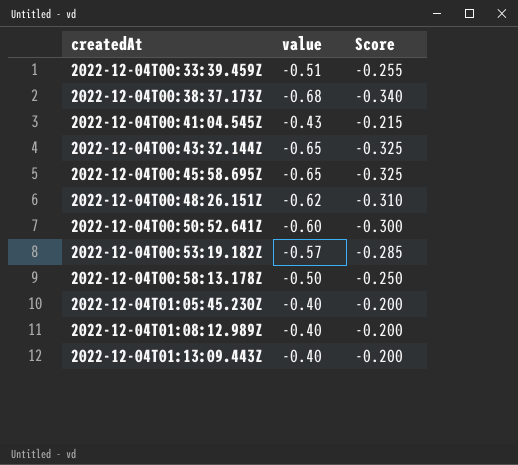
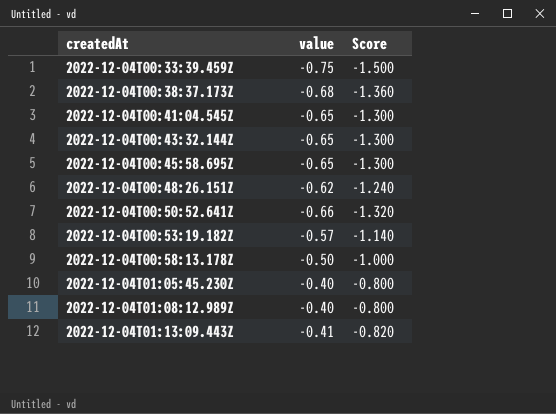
column Score | formula: [value] * 0.5 -> [value] * 2
2022-12-04T00:33:39.459Z | value: -0.51 -> -0.75
2022-12-04T00:41:04.545Z | value: -0.43 -> -0.65
2022-12-04T00:50:52.641Z | value: -0.60 -> -0.66
2022-12-04T01:13:09.443Z | value: -0.40 -> -0.41

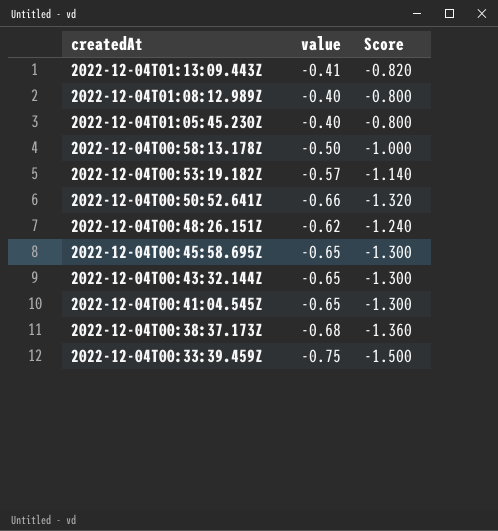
row order: createdAt ascending -> createdAt descending

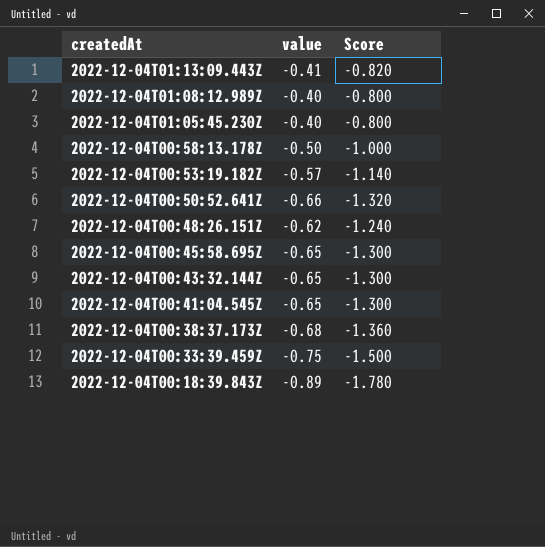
row 2022-12-04T00:18:39.843Z: none -> -0.89 | -1.780

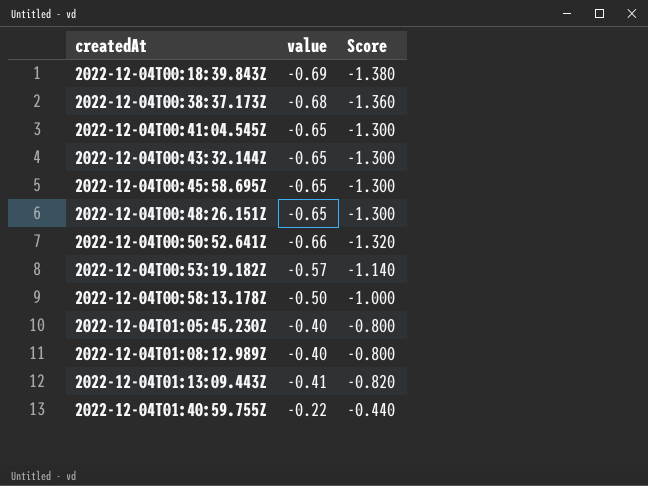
row order: createdAt descending -> createdAt ascending
row 2022-12-04T00:33:39.459Z: -0.75 | -1.500 -> none
2022-12-04T00:18:39.843Z | value: -0.89 -> -0.69
2022-12-04T00:18:39.843Z | Score: -1.780 -> -1.380
2022-12-04T00:48:26.151Z | value: -0.62 -> -0.65
2022-12-04T00:48:26.151Z | Score: -1.240 -> -1.300
row 2022-12-04T01:40:59.755Z: none -> -0.22 | -0.440

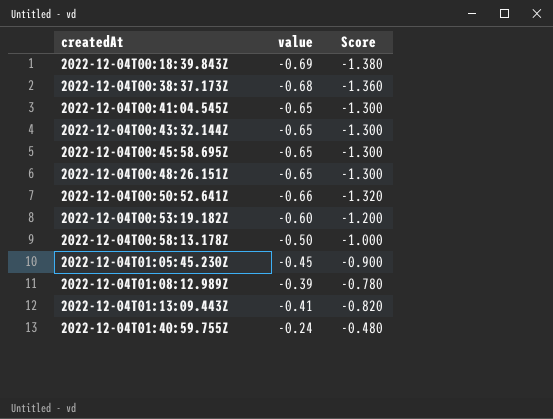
2022-12-04T00:53:19.182Z | value: -0.57 -> -0.60
2022-12-04T00:53:19.182Z | Score: -1.140 -> -1.200
2022-12-04T01:05:45.230Z | value: -0.40 -> -0.45
2022-12-04T01:05:45.230Z | Score: -0.800 -> -0.900
2022-12-04T01:08:12.989Z | value: -0.40 -> -0.39
2022-12-04T01:08:12.989Z | Score: -0.800 -> -0.780
2022-12-04T01:40:59.755Z | value: -0.22 -> -0.24
2022-12-04T01:40:59.755Z | Score: -0.440 -> -0.480

